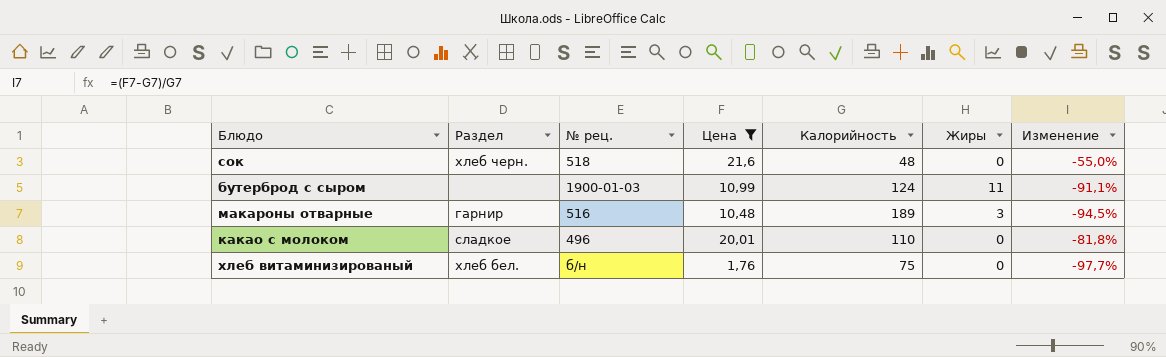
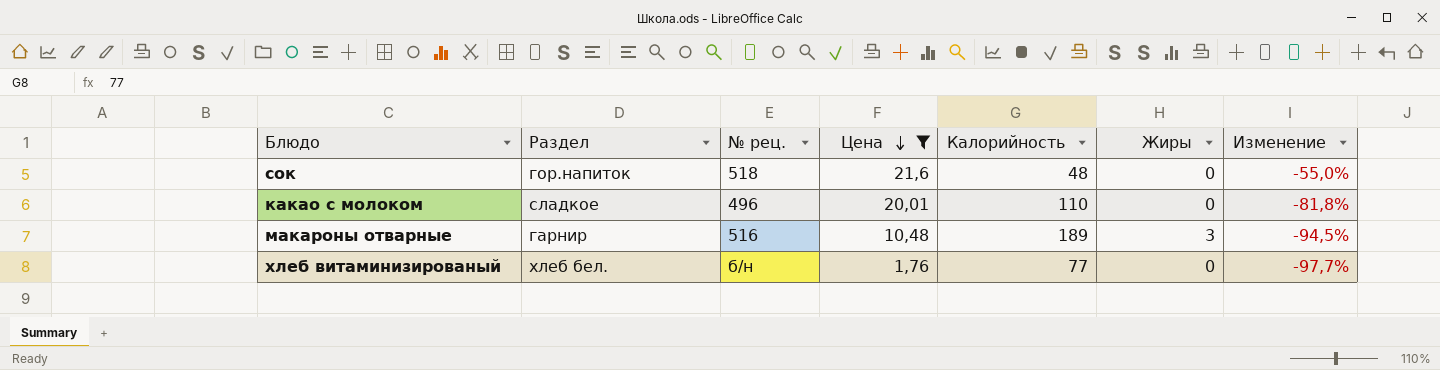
row order: none -> Цена descending
row бутерброд с сыром: none | 1900-01-03 | 10,99 | 124 | 11 | -91,1% -> none
сок | Раздел: хлеб черн. -> гор.напиток
хлеб витаминизированый | Калорийность: 75 -> 77

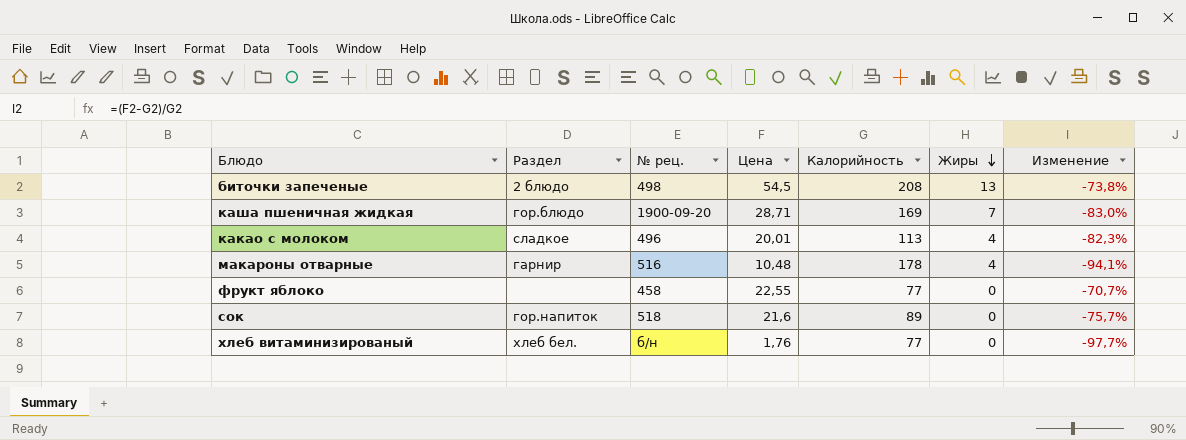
filter: Цена <= 21,6 -> none
row order: Цена descending -> Жиры descending
какао с молоком | Калорийность: 110 -> 113
какао с молоком | Жиры: 0 -> 4
какао с молоком | Изменение: -81,8% -> -82,3%
макароны отварные | Калорийность: 189 -> 178
макароны отварные | Жиры: 3 -> 4
макароны отварные | Изменение: -94,5% -> -94,1%
сок | Калорийность: 48 -> 89
сок | Изменение: -55,0% -> -75,7%

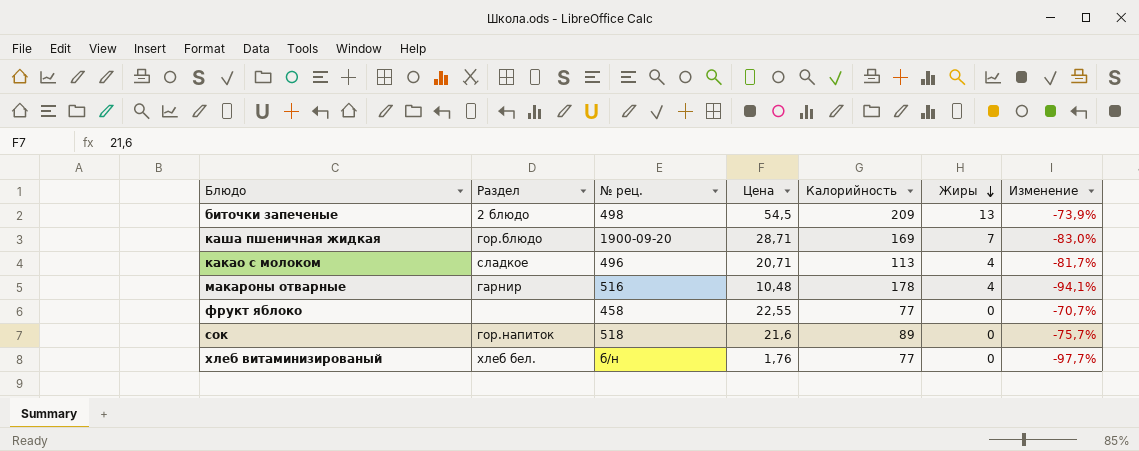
биточки запеченые | Калорийность: 208 -> 209
биточки запеченые | Изменение: -73,8% -> -73,9%
какао с молоком | Цена: 20,01 -> 20,71
какао с молоком | Изменение: -82,3% -> -81,7%

